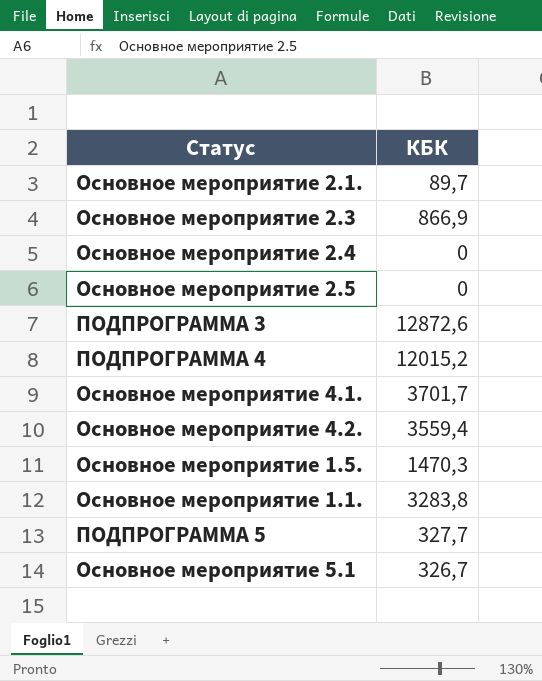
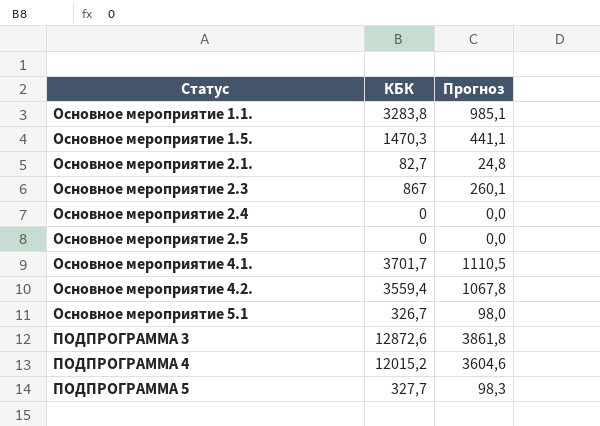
row order: none -> Статус ascending
column Прогноз | formula: none -> [КБК] * 0,3
Основное мероприятие 2.1. | КБК: 89,7 -> 82,7
Основное мероприятие 2.3 | КБК: 866,9 -> 867

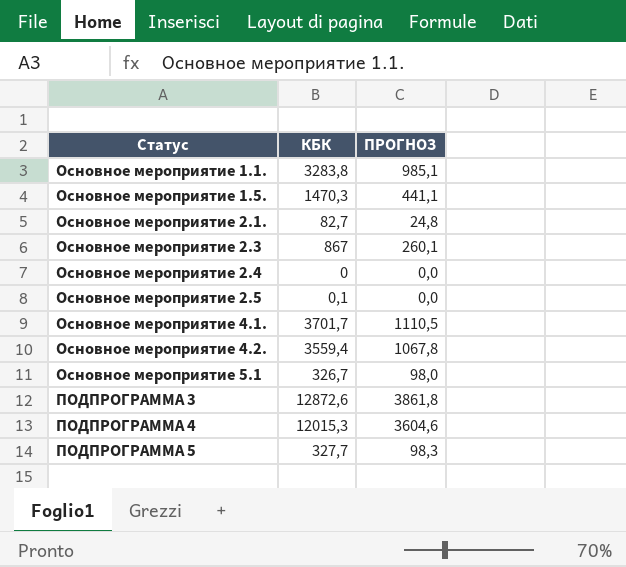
column name: Прогноз -> ПРОГНОЗ
Основное мероприятие 2.5 | КБК: 0 -> 0,1
ПОДПРОГРАММА 4 | КБК: 12015,2 -> 12015,3

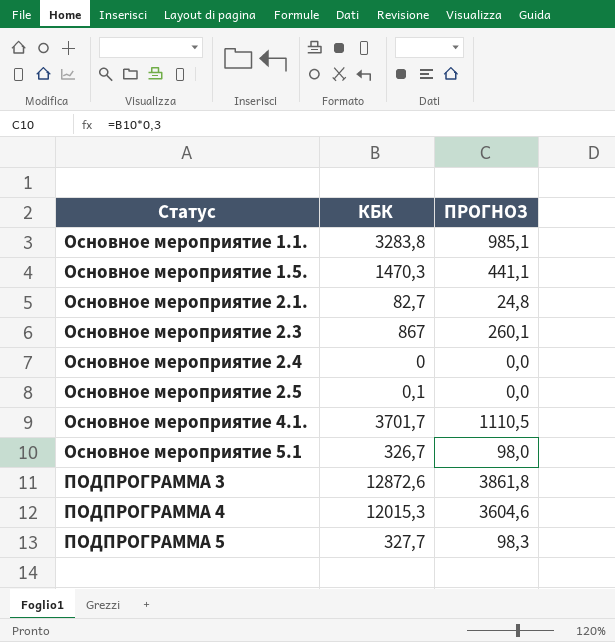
row Основное мероприятие 4.2.: 3559,4 | 1067,8 -> none

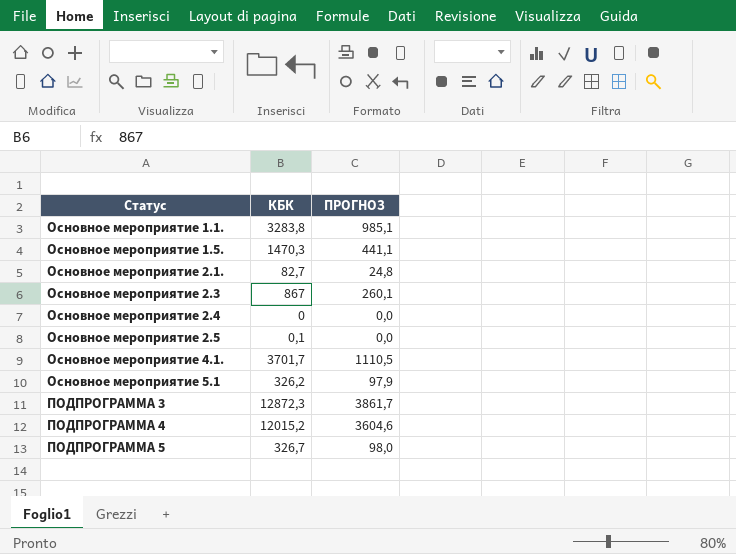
Основное мероприятие 5.1 | КБК: 326,7 -> 326,2
Основное мероприятие 5.1 | ПРОГНОЗ: 98,0 -> 97,9
ПОДПРОГРАММА 3 | КБК: 12872,6 -> 12872,3
ПОДПРОГРАММА 3 | ПРОГНОЗ: 3861,8 -> 3861,7
ПОДПРОГРАММА 4 | КБК: 12015,3 -> 12015,2
ПОДПРОГРАММА 5 | КБК: 327,7 -> 326,7
ПОДПРОГРАММА 5 | ПРОГНОЗ: 98,3 -> 98,0

